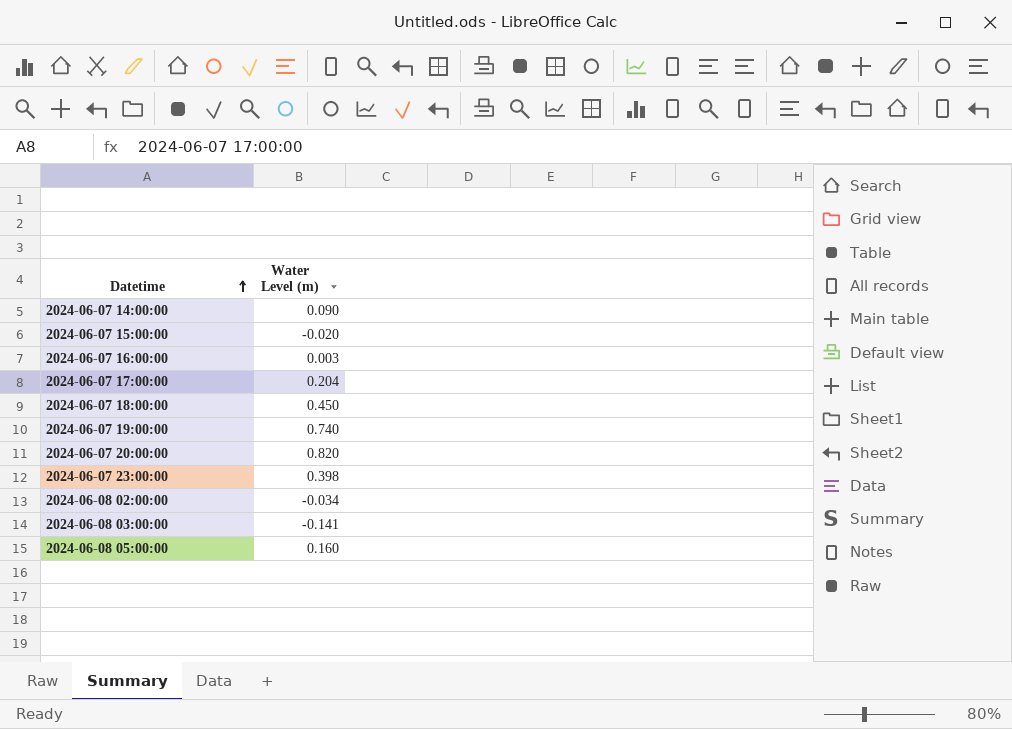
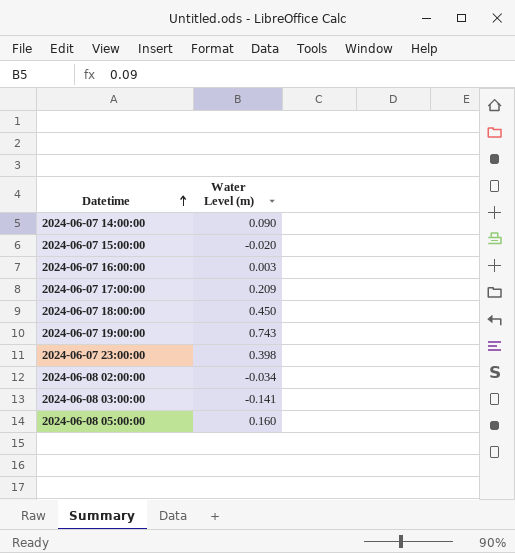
row 2024-06-07 20:00:00: 0.820 -> none
2024-06-07 17:00:00 | Water Level (m): 0.204 -> 0.209
2024-06-07 19:00:00 | Water Level (m): 0.740 -> 0.743

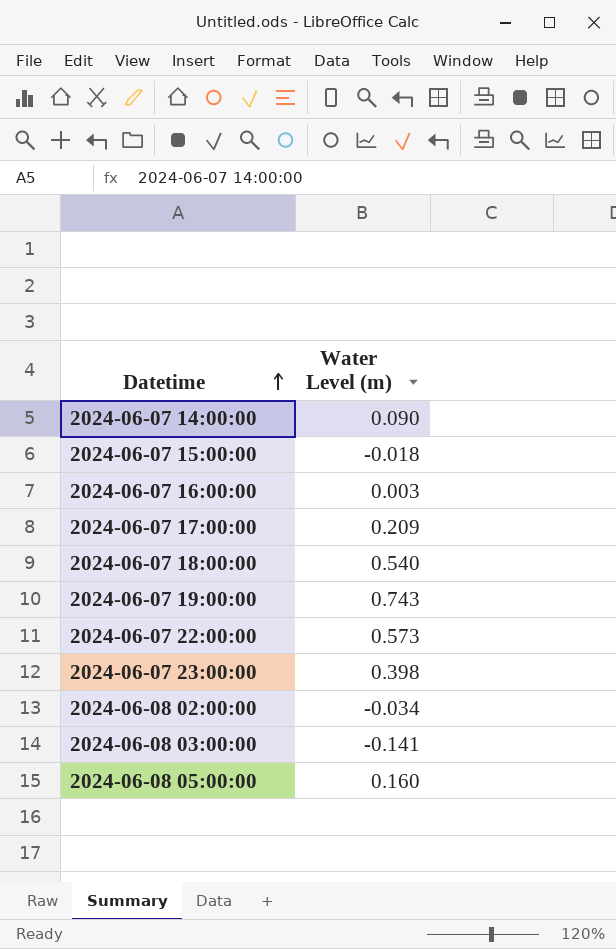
2024-06-07 15:00:00 | Water Level (m): -0.020 -> -0.018
2024-06-07 18:00:00 | Water Level (m): 0.450 -> 0.540
row 2024-06-07 22:00:00: none -> 0.573

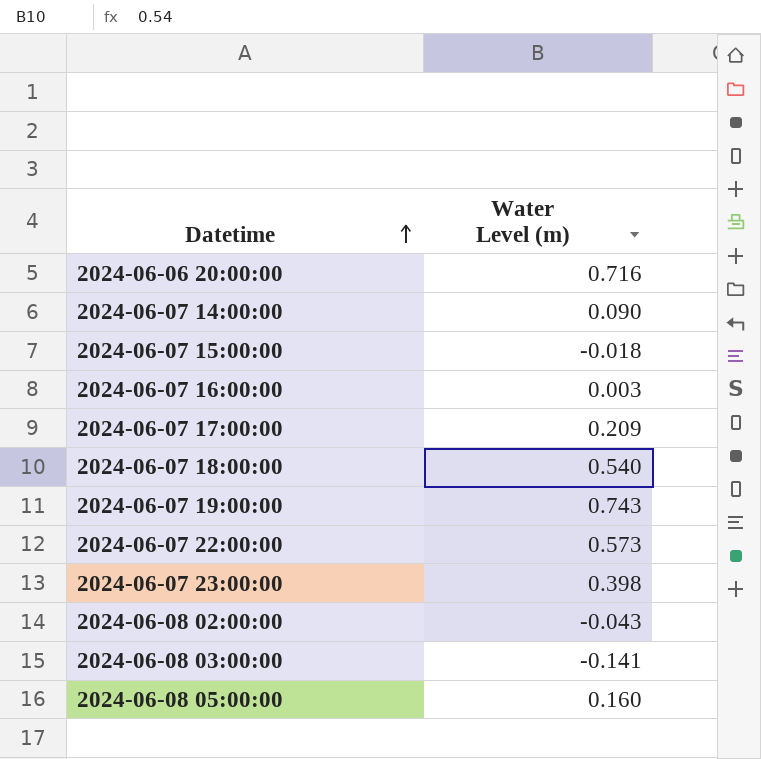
row 2024-06-06 20:00:00: none -> 0.716
2024-06-08 02:00:00 | Water Level (m): -0.034 -> -0.043

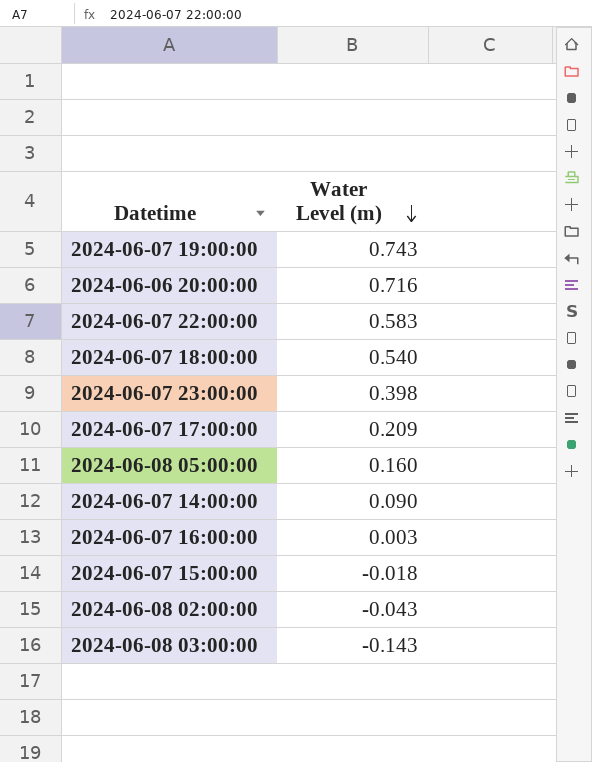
row order: Datetime ascending -> Water Level (m) descending
2024-06-07 22:00:00 | Water Level (m): 0.573 -> 0.583
2024-06-08 03:00:00 | Water Level (m): -0.141 -> -0.143

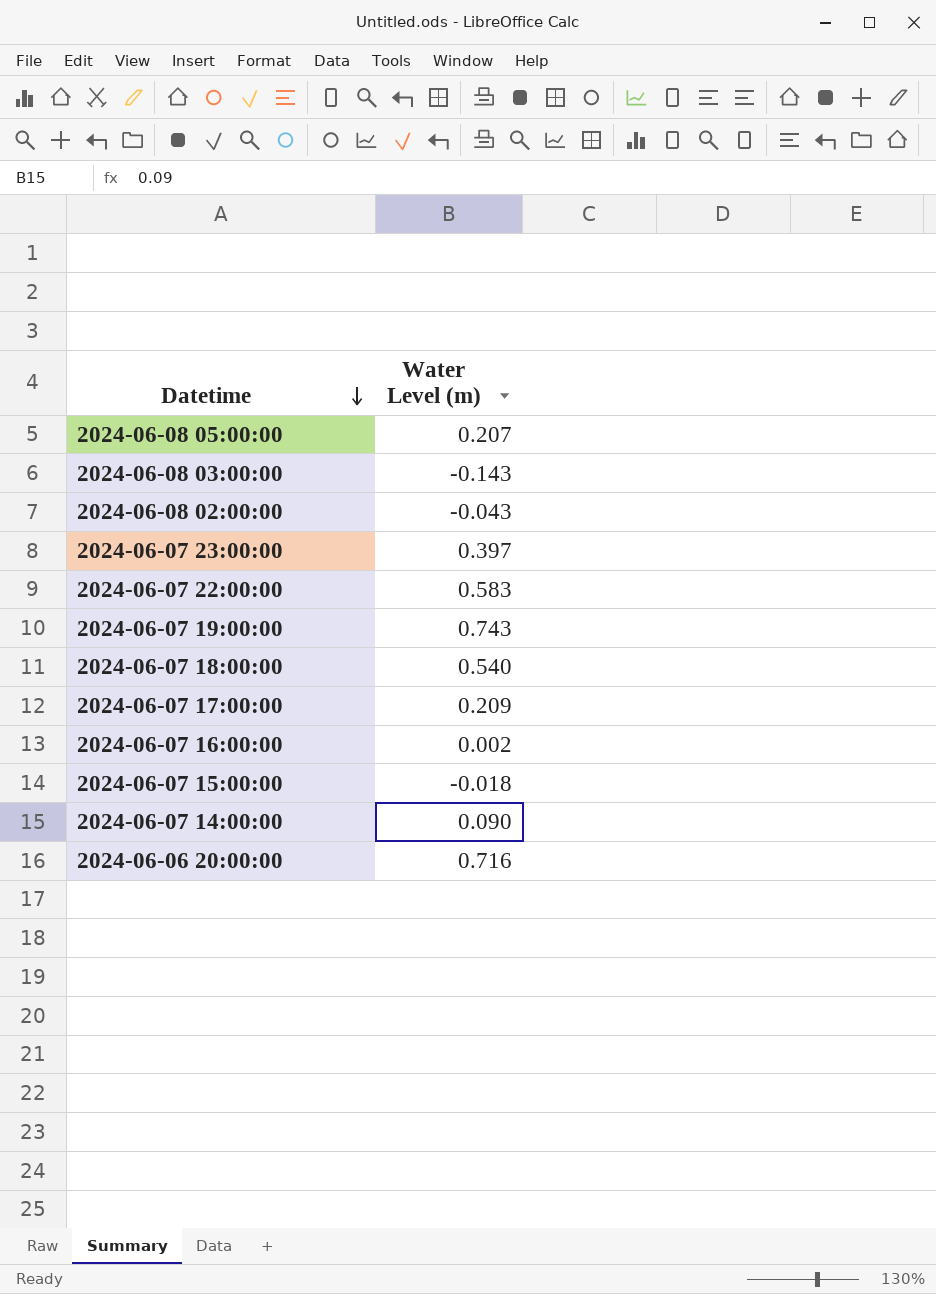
row order: Water Level (m) descending -> Datetime descending
2024-06-08 05:00:00 | Water Level (m): 0.160 -> 0.207
2024-06-07 23:00:00 | Water Level (m): 0.398 -> 0.397
2024-06-07 16:00:00 | Water Level (m): 0.003 -> 0.002

